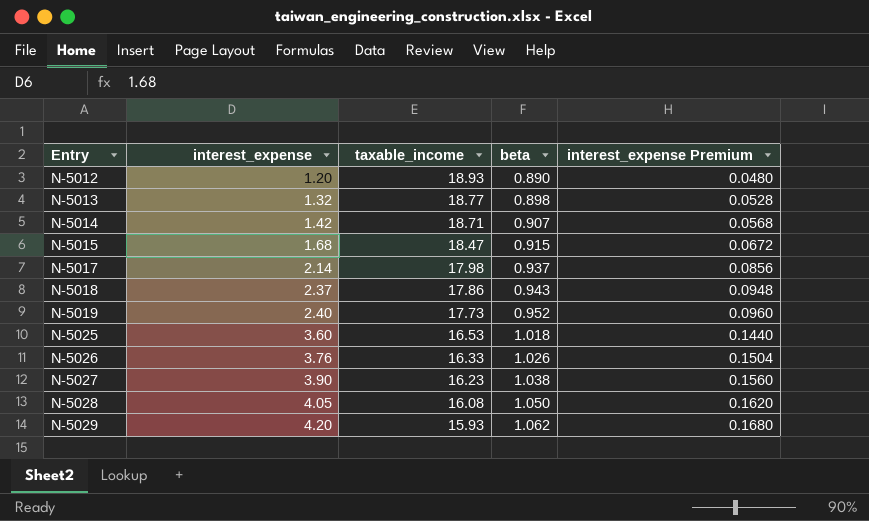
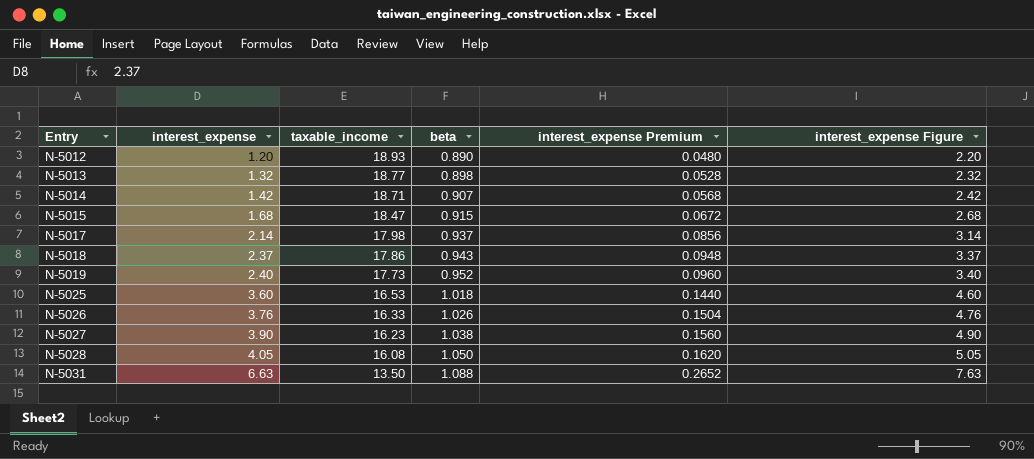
column interest_expense Figure | formula: none -> [interest_expense] + 1
row N-5029: 4.20 | 15.93 | 1.062 | 0.1680 -> none
row N-5031: none -> 6.63 | 13.50 | 1.088 | 0.2652 | 7.63

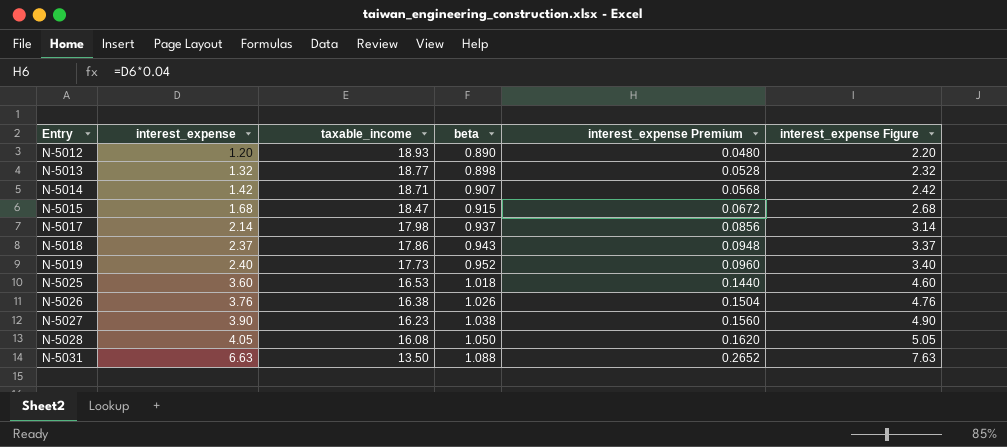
N-5026 | taxable_income: 16.33 -> 16.38

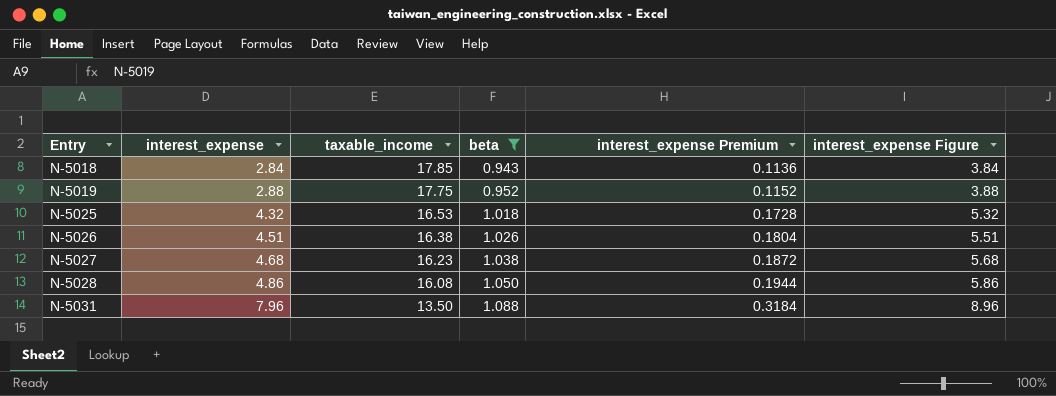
filter: none -> beta >= 0.943
N-5018 | interest_expense: 2.37 -> 2.84
N-5018 | taxable_income: 17.86 -> 17.85
N-5018 | interest_expense Premium: 0.0948 -> 0.1136
N-5018 | interest_expense Figure: 3.37 -> 3.84
N-5019 | interest_expense: 2.40 -> 2.88
N-5019 | taxable_income: 17.73 -> 17.75
N-5019 | interest_expense Premium: 0.0960 -> 0.1152
N-5019 | interest_expense Figure: 3.40 -> 3.88
N-5025 | interest_expense: 3.60 -> 4.32
N-5025 | interest_expense Premium: 0.1440 -> 0.1728
N-5025 | interest_expense Figure: 4.60 -> 5.32
N-5026 | interest_expense: 3.76 -> 4.51
N-5026 | interest_expense Premium: 0.1504 -> 0.1804
N-5026 | interest_expense Figure: 4.76 -> 5.51
N-5027 | interest_expense: 3.90 -> 4.68
N-5027 | interest_expense Premium: 0.1560 -> 0.1872
N-5027 | interest_expense Figure: 4.90 -> 5.68
N-5028 | interest_expense: 4.05 -> 4.86
N-5028 | interest_expense Premium: 0.1620 -> 0.1944
N-5028 | interest_expense Figure: 5.05 -> 5.86
N-5031 | interest_expense: 6.63 -> 7.96
N-5031 | interest_expense Premium: 0.2652 -> 0.3184
N-5031 | interest_expense Figure: 7.63 -> 8.96

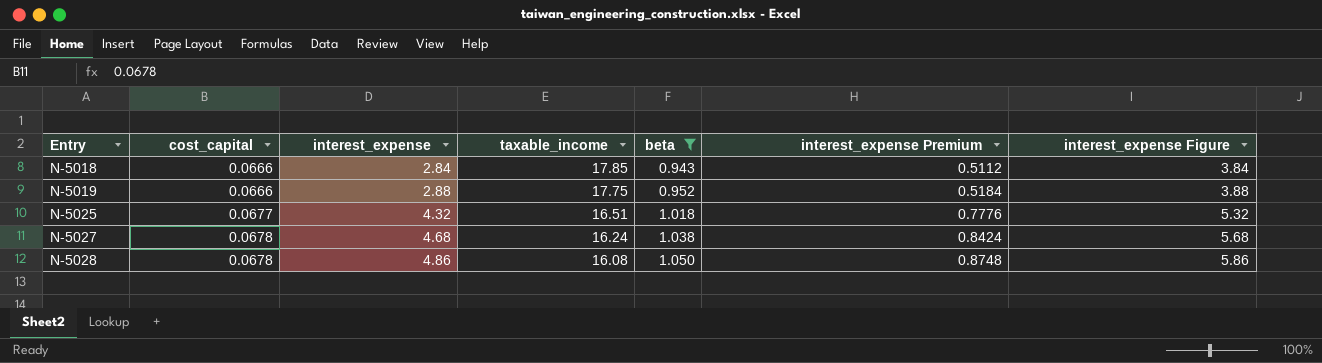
column cost_capital | position: none -> 2
column interest_expense Premium | formula: [interest_expense] * 0.04 -> [interest_expense] * 0.18
row N-5026: 4.51 | 16.38 | 1.026 | 0.1804 | 5.51 -> none
row N-5031: 7.96 | 13.50 | 1.088 | 0.3184 | 8.96 -> none
N-5025 | taxable_income: 16.53 -> 16.51
N-5027 | taxable_income: 16.23 -> 16.24

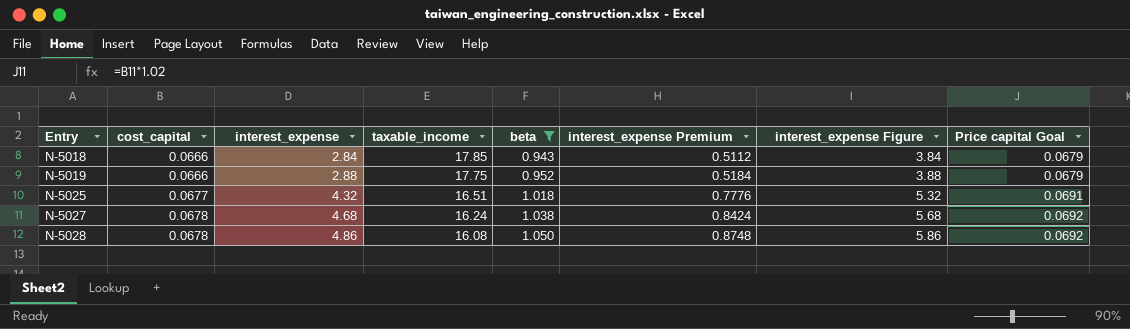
column Price capital Goal | formula: none -> [cost_capital] * 1.02

